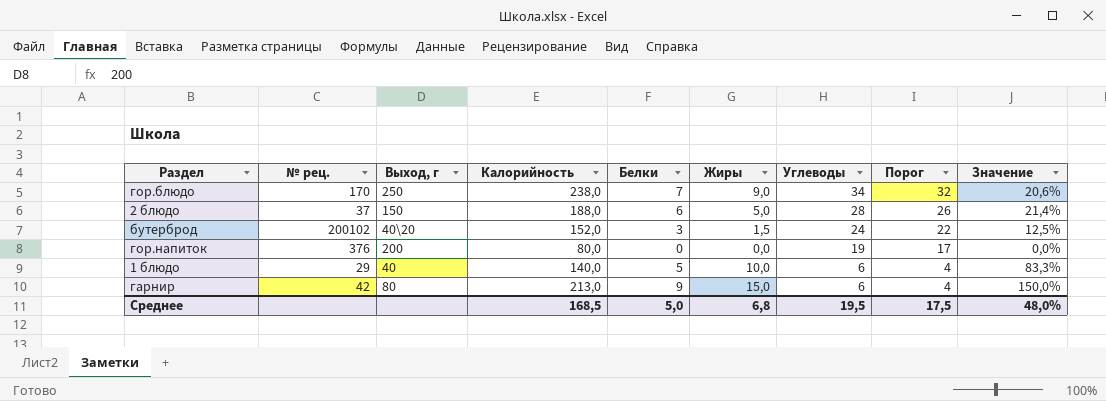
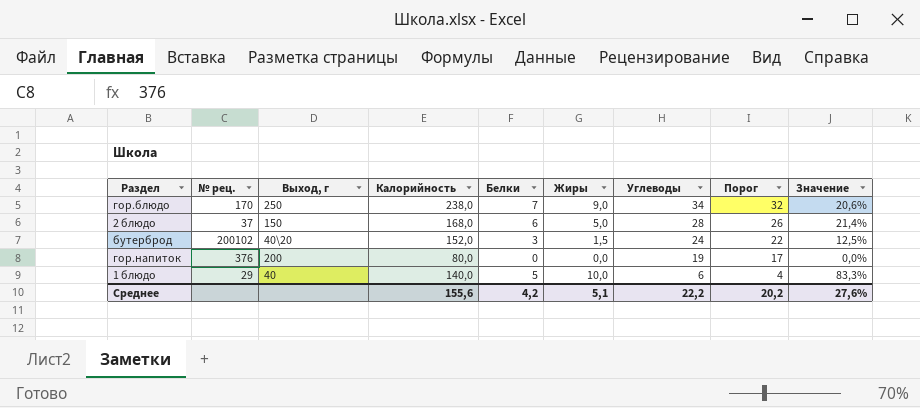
row гарнир: 42 | 80 | 213,0 | 9 | 15,0 | 6 | 4 | 150,0% -> none
2 блюдо | Калорийность: 188,0 -> 168,0
Среднее | Калорийность: 168,5 -> 155,6
Среднее | Белки: 5,0 -> 4,2
Среднее | Жиры: 6,8 -> 5,1
Среднее | Углеводы: 19,5 -> 22,2
Среднее | Порог: 17,5 -> 20,2
Среднее | Значение: 48,0% -> 27,6%

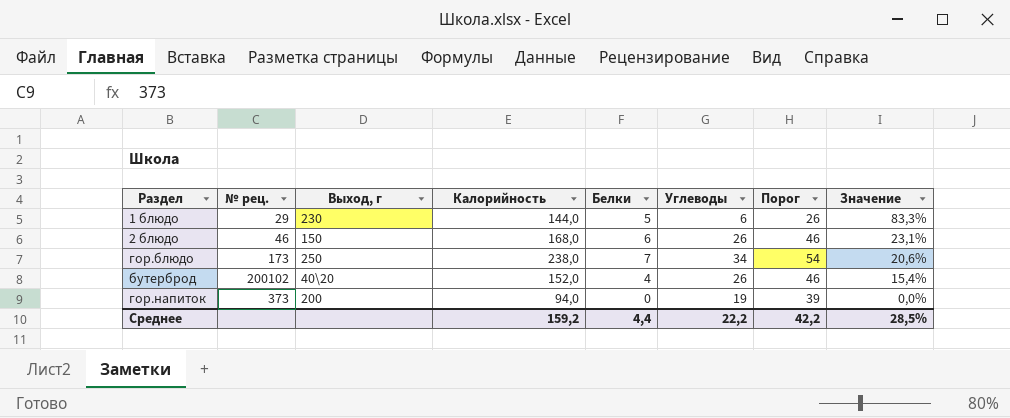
row order: Углеводы descending -> Значение descending
column Жиры | position: 6 -> none
column Порог | formula: [Углеводы] - 2 -> [Углеводы] + 20
1 блюдо | Выход, г: 40 -> 230
1 блюдо | Калорийность: 140,0 -> 144,0
2 блюдо | № рец.: 37 -> 46
2 блюдо | Углеводы: 28 -> 26
2 блюдо | Значение: 21,4% -> 23,1%
гор.блюдо | № рец.: 170 -> 173
бутерброд | Белки: 3 -> 4
бутерброд | Углеводы: 24 -> 26
бутерброд | Значение: 12,5% -> 15,4%
гор.напиток | № рец.: 376 -> 373
гор.напиток | Калорийность: 80,0 -> 94,0
Среднее | Калорийность: 155,6 -> 159,2
Среднее | Белки: 4,2 -> 4,4
Среднее | Порог: 20,2 -> 42,2
Среднее | Значение: 27,6% -> 28,5%

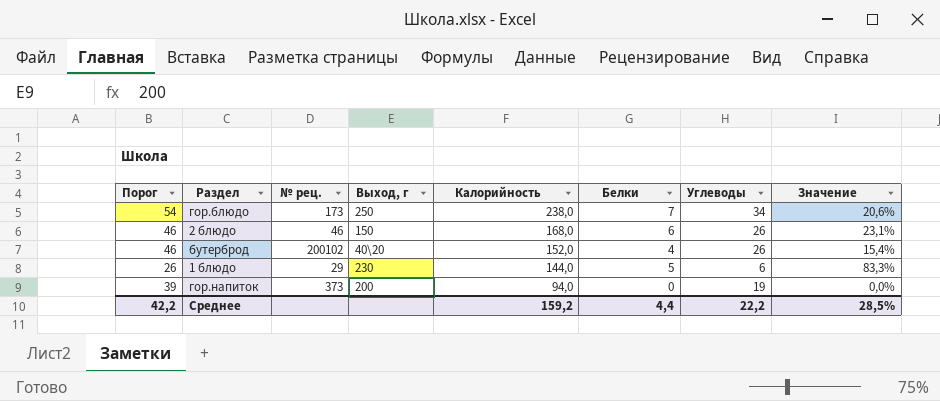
row order: Значение descending -> Калорийность descending
column Порог | position: 7 -> 1

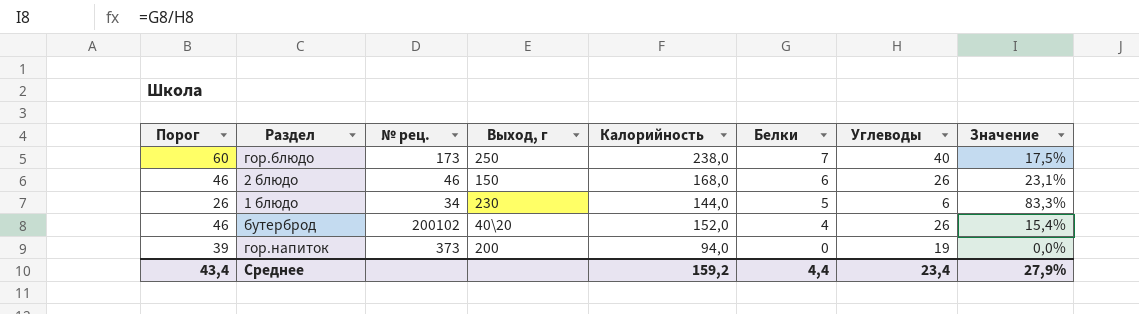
row order: Калорийность descending -> Белки descending
гор.блюдо | Порог: 54 -> 60
гор.блюдо | Углеводы: 34 -> 40
гор.блюдо | Значение: 20,6% -> 17,5%
1 блюдо | № рец.: 29 -> 34
Среднее | Порог: 42,2 -> 43,4
Среднее | Углеводы: 22,2 -> 23,4
Среднее | Значение: 28,5% -> 27,9%

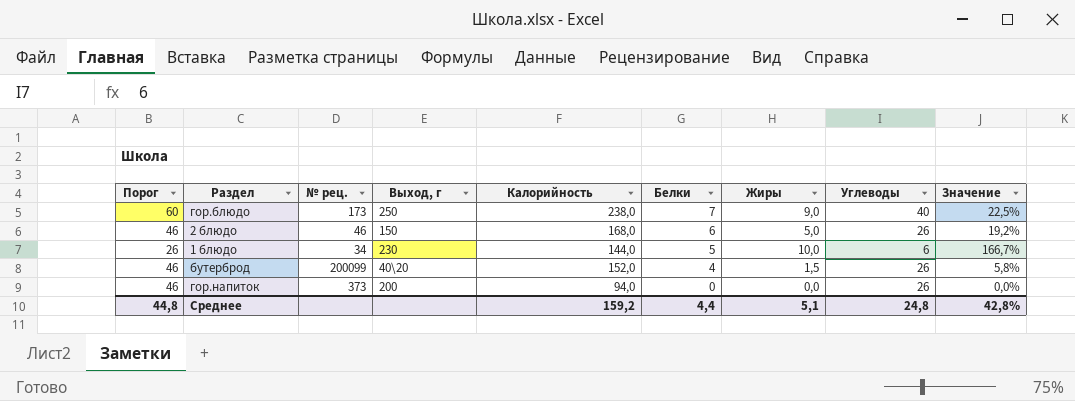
column Жиры | position: none -> 7
column Значение | formula: [Белки] / [Углеводы] -> [Жиры] / [Углеводы]
бутерброд | № рец.: 200102 -> 200099
гор.напиток | Порог: 39 -> 46
гор.напиток | Углеводы: 19 -> 26
Среднее | Порог: 43,4 -> 44,8
Среднее | Углеводы: 23,4 -> 24,8
Среднее | Значение: 27,9% -> 42,8%

